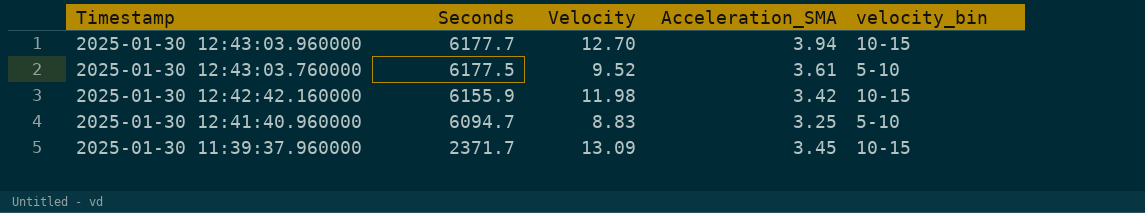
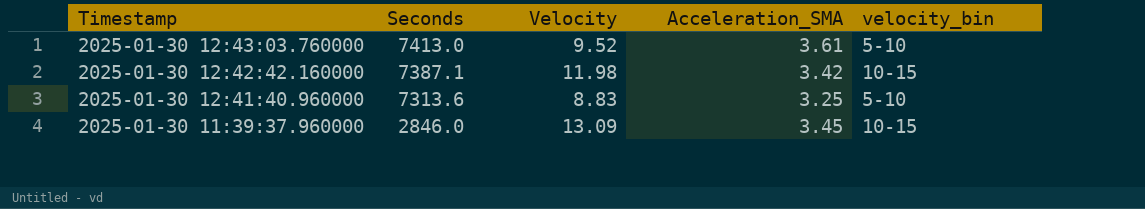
row 2025-01-30 12:43:03.960000: 6177.7 | 12.70 | 3.94 | 10-15 -> none
2025-01-30 12:43:03.760000 | Seconds: 6177.5 -> 7413.0
2025-01-30 12:42:42.160000 | Seconds: 6155.9 -> 7387.1
2025-01-30 12:41:40.960000 | Seconds: 6094.7 -> 7313.6
2025-01-30 11:39:37.960000 | Seconds: 2371.7 -> 2846.0

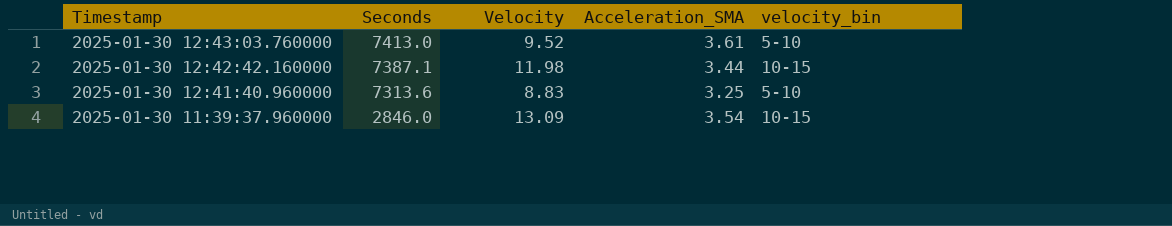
2025-01-30 12:42:42.160000 | Acceleration_SMA: 3.42 -> 3.44
2025-01-30 11:39:37.960000 | Acceleration_SMA: 3.45 -> 3.54

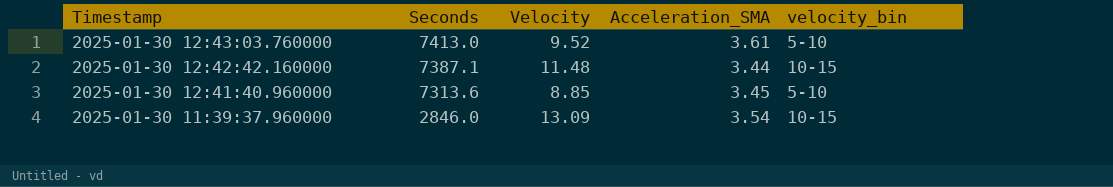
2025-01-30 12:42:42.160000 | Velocity: 11.98 -> 11.48
2025-01-30 12:41:40.960000 | Velocity: 8.83 -> 8.85
2025-01-30 12:41:40.960000 | Acceleration_SMA: 3.25 -> 3.45

